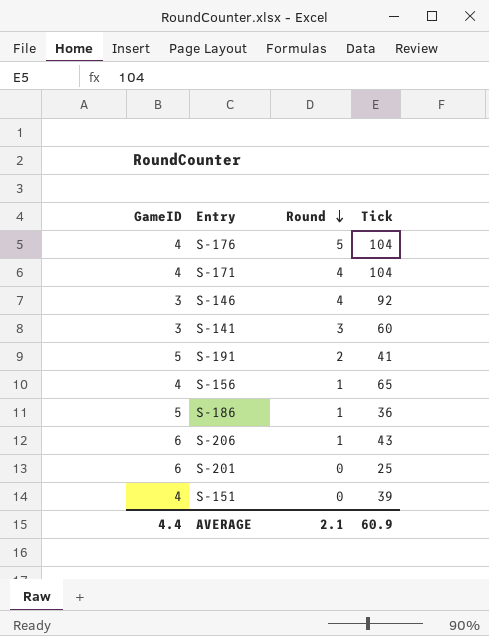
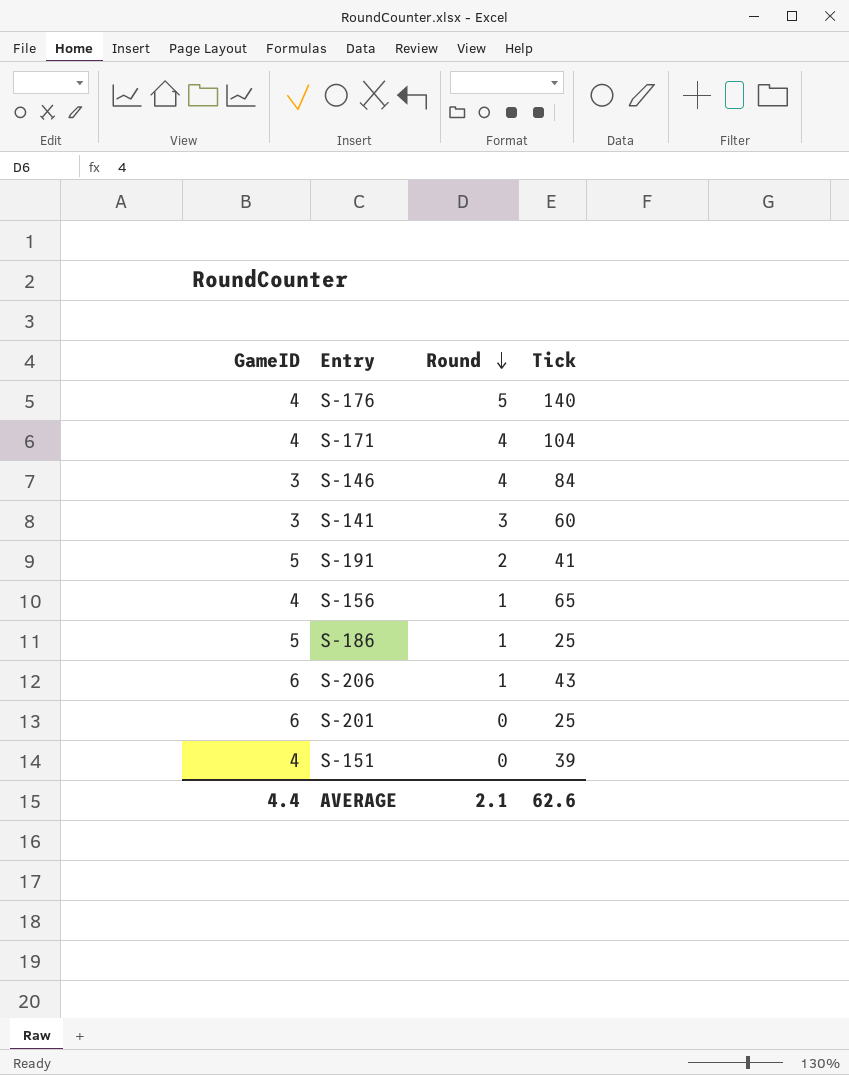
S-176 | Tick: 104 -> 140
S-146 | Tick: 92 -> 84
S-186 | Tick: 36 -> 25
AVERAGE | Tick: 60.9 -> 62.6

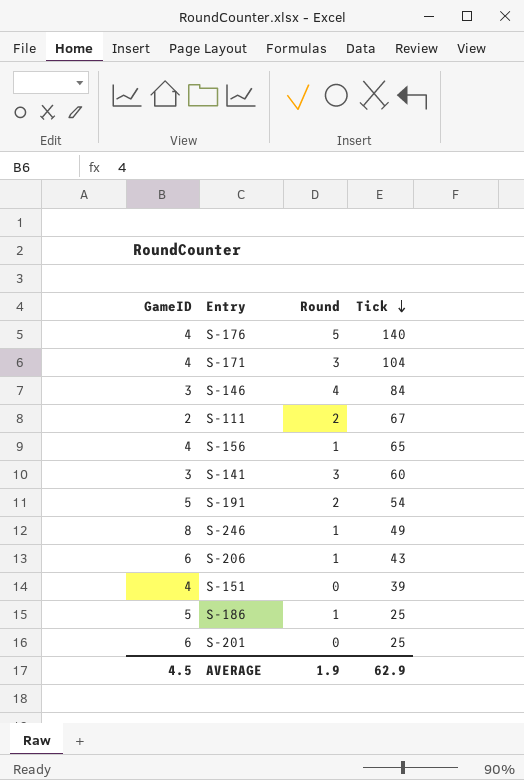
row order: Round descending -> Tick descending
S-171 | Round: 4 -> 3
row S-111: none -> 2 | 2 | 67
S-191 | Tick: 41 -> 54
row S-246: none -> 8 | 1 | 49
AVERAGE | GameID: 4.4 -> 4.5
AVERAGE | Round: 2.1 -> 1.9
AVERAGE | Tick: 62.6 -> 62.9

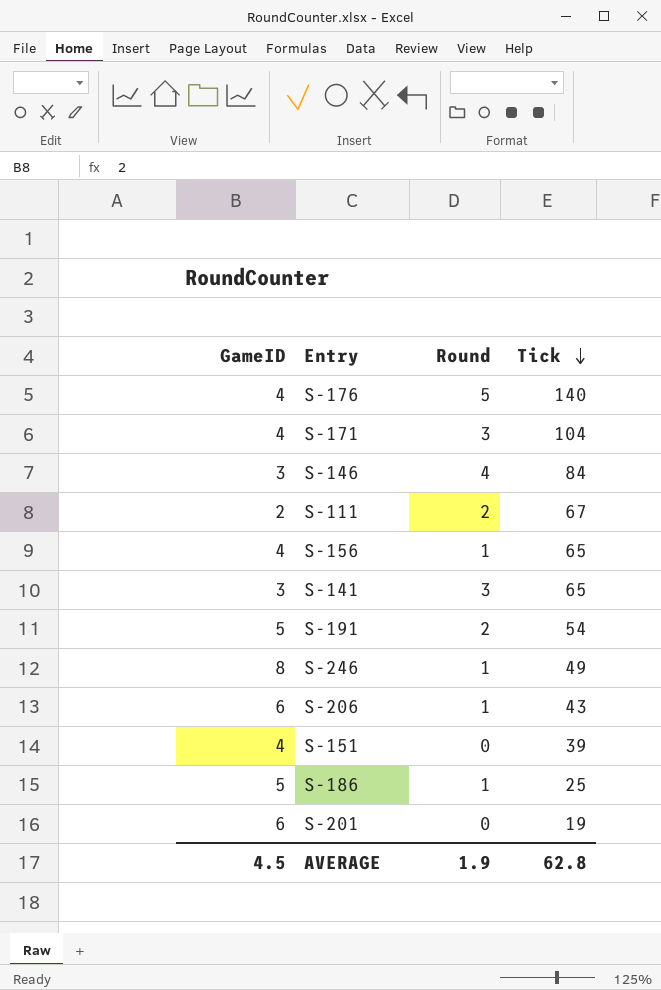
S-141 | Tick: 60 -> 65
S-201 | Tick: 25 -> 19
AVERAGE | Tick: 62.9 -> 62.8

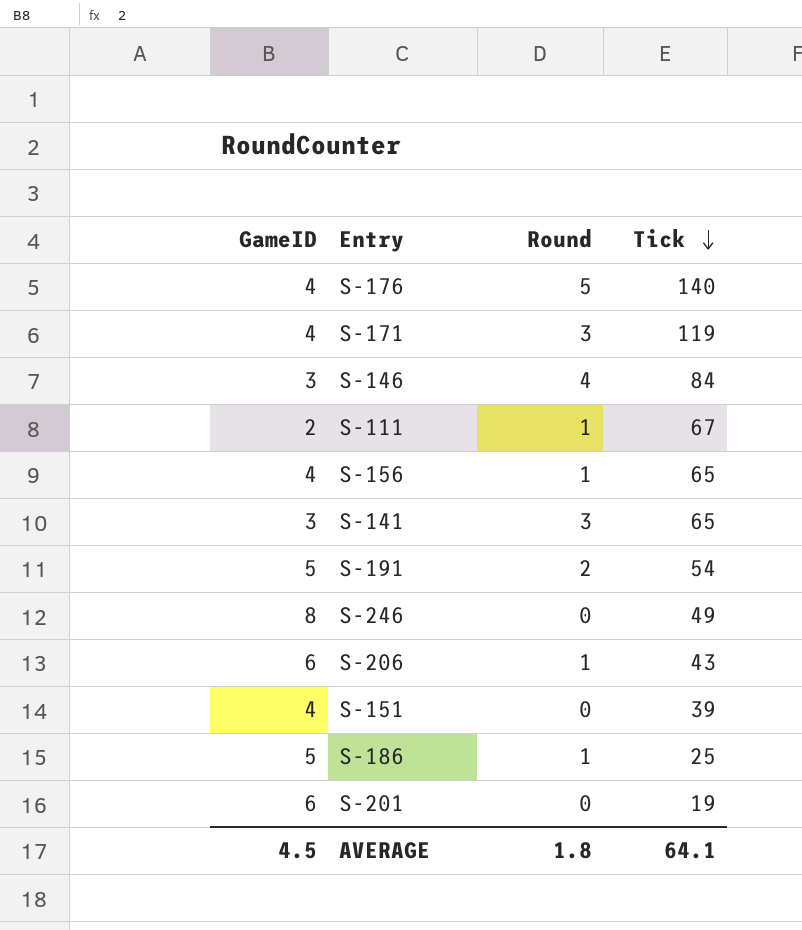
S-171 | Tick: 104 -> 119
S-111 | Round: 2 -> 1
S-246 | Round: 1 -> 0
AVERAGE | Round: 1.9 -> 1.8
AVERAGE | Tick: 62.8 -> 64.1

